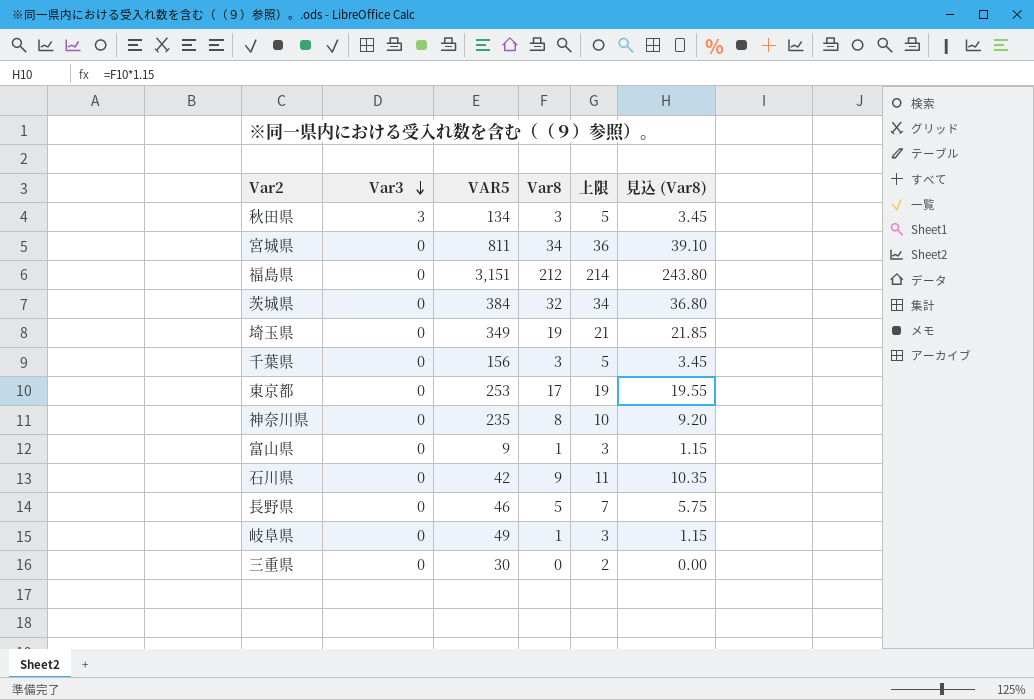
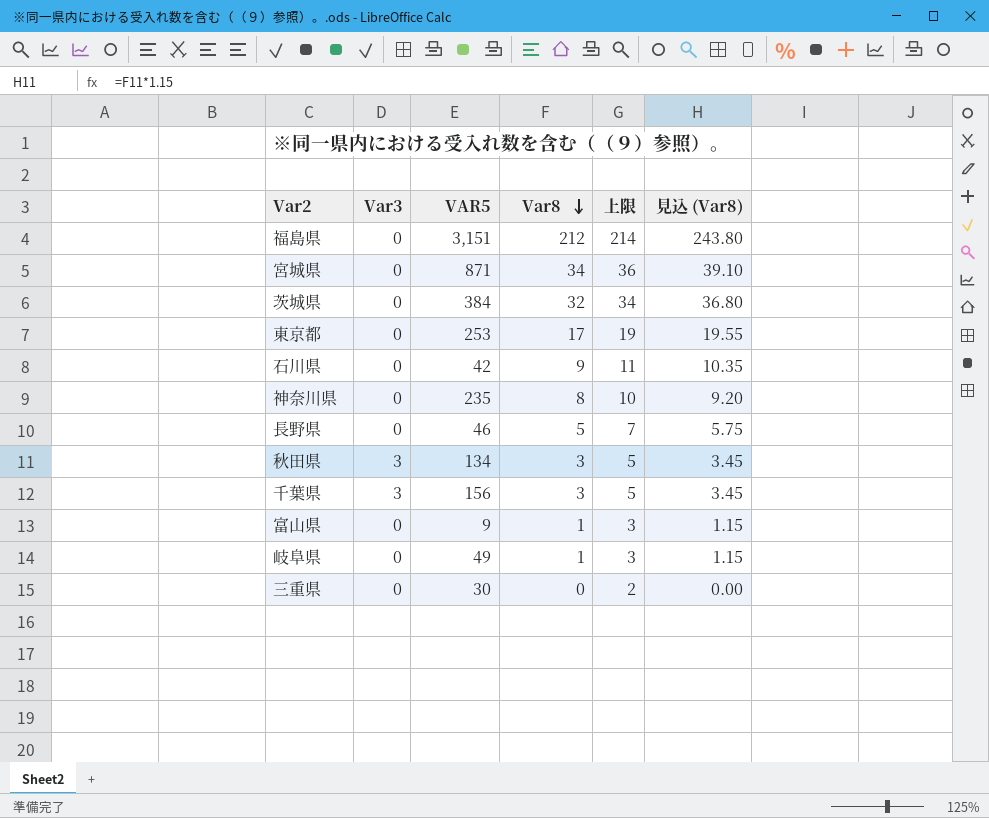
row order: Var3 descending -> Var8 descending
row 埼玉県: 0 | 349 | 19 | 21 | 21.85 -> none
宮城県 | VAR5: 811 -> 871
千葉県 | Var3: 0 -> 3

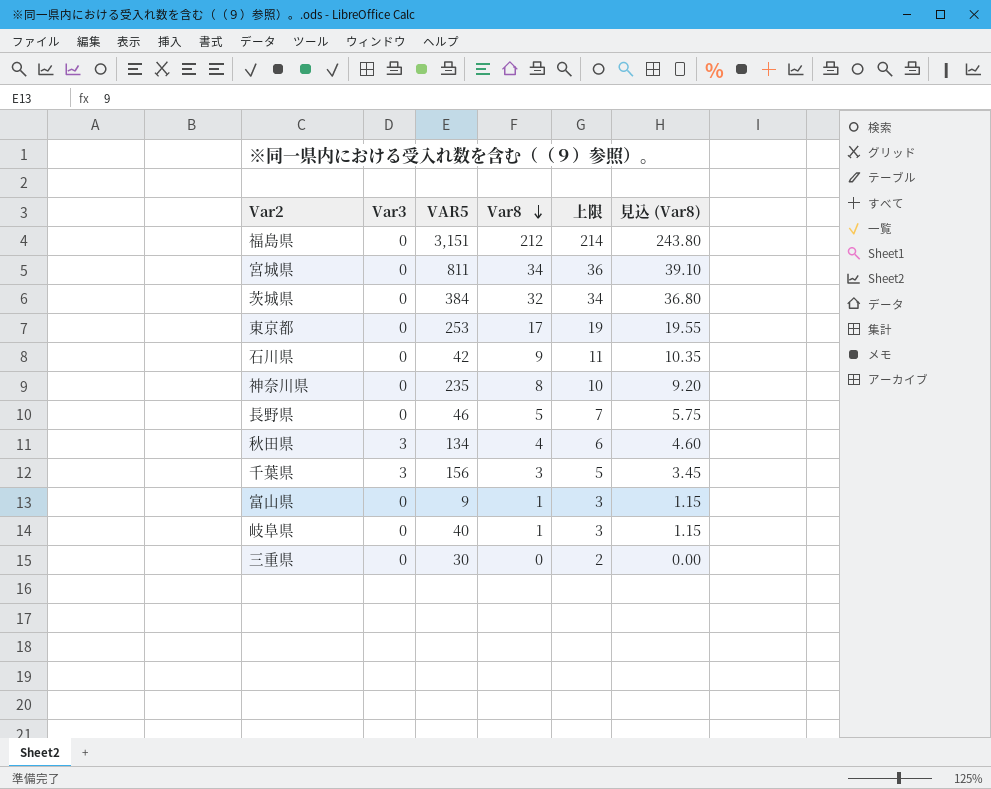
宮城県 | VAR5: 871 -> 811
秋田県 | Var8: 3 -> 4
秋田県 | 上限: 5 -> 6
秋田県 | 見込 (Var8): 3.45 -> 4.60
岐阜県 | VAR5: 49 -> 40

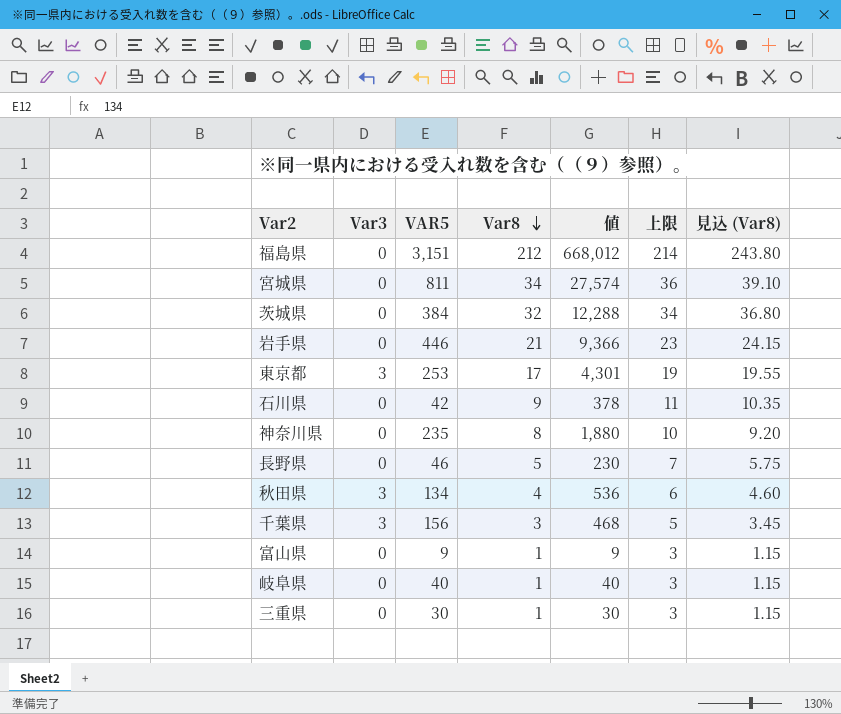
column 値 | formula: none -> [VAR5] * [Var8]
row 岩手県: none -> 0 | 446 | 21 | 9,366 | 23 | 24.15
東京都 | Var3: 0 -> 3
三重県 | Var8: 0 -> 1
三重県 | 上限: 2 -> 3
三重県 | 見込 (Var8): 0.00 -> 1.15

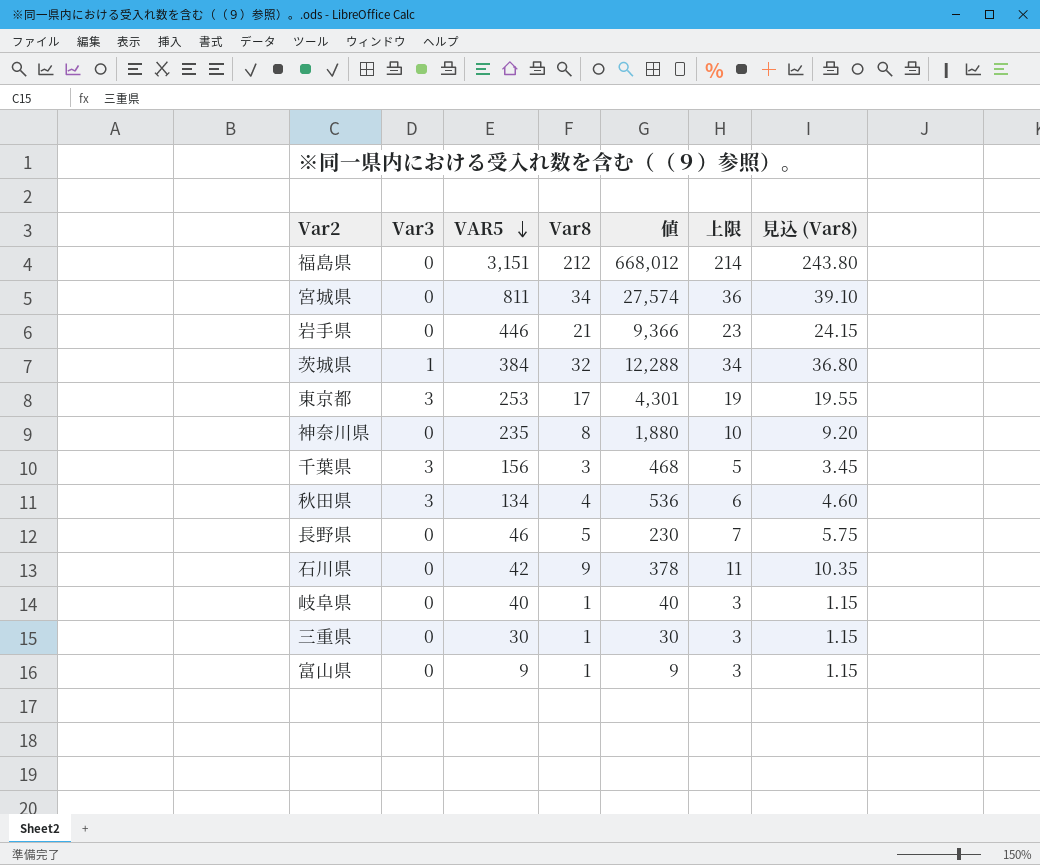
row order: Var8 descending -> VAR5 descending
茨城県 | Var3: 0 -> 1

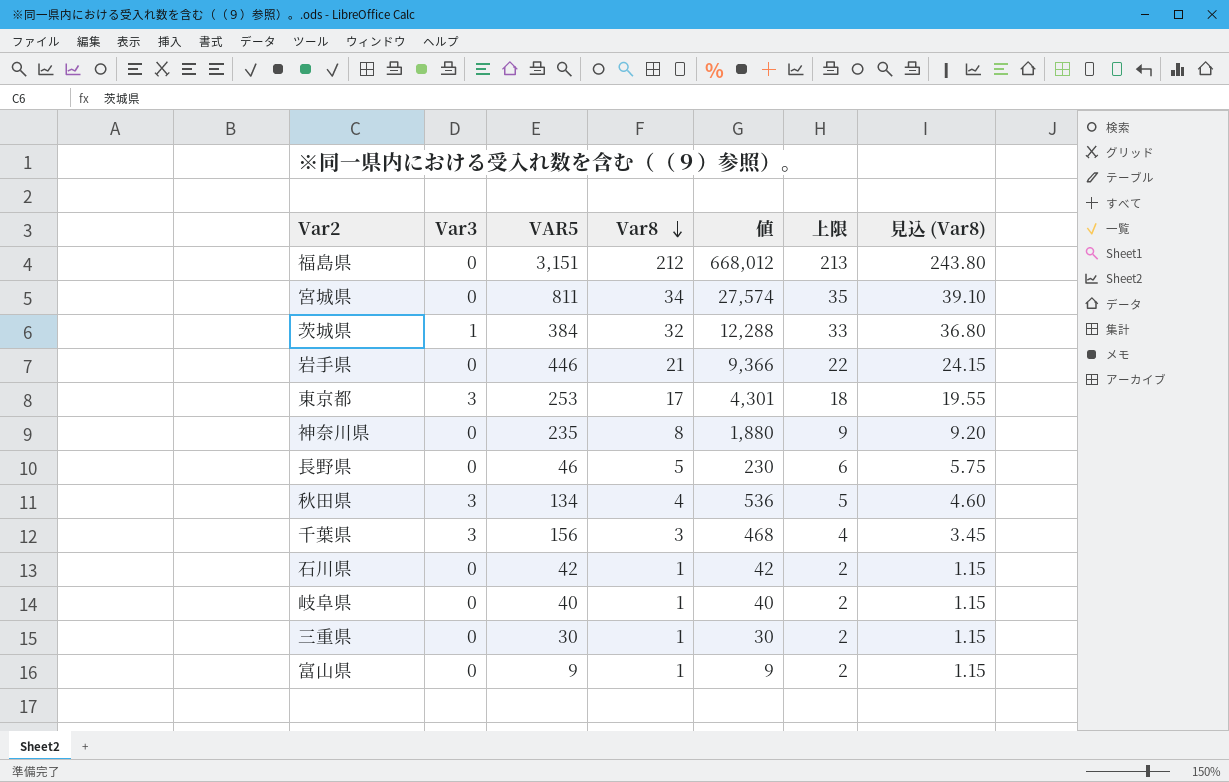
row order: VAR5 descending -> Var8 descending
column 上限 | formula: [Var8] + 2 -> [Var8] + 1
石川県 | Var8: 9 -> 1
石川県 | 値: 378 -> 42
石川県 | 見込 (Var8): 10.35 -> 1.15

